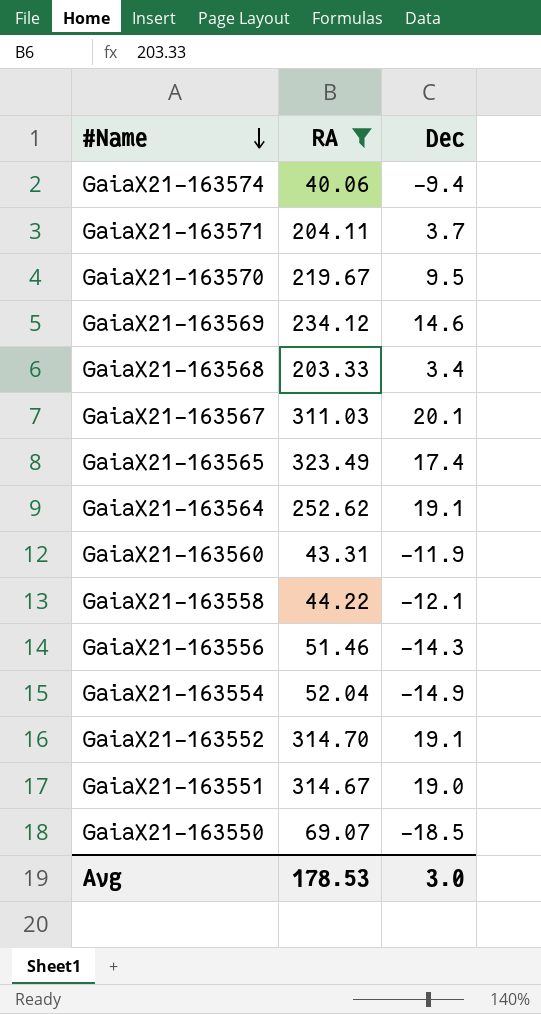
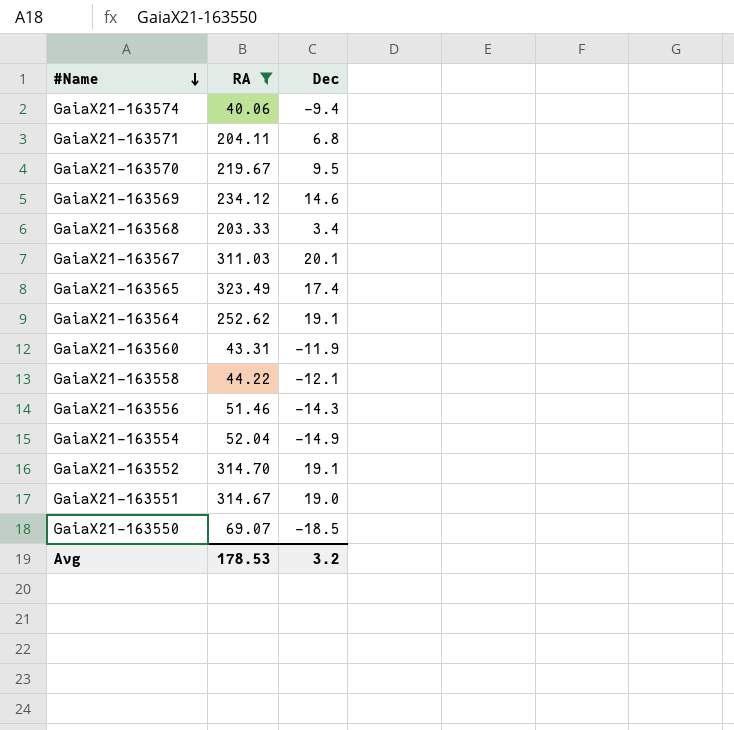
GaiaX21-163571 | Dec: 3.7 -> 6.8
Avg | Dec: 3.0 -> 3.2

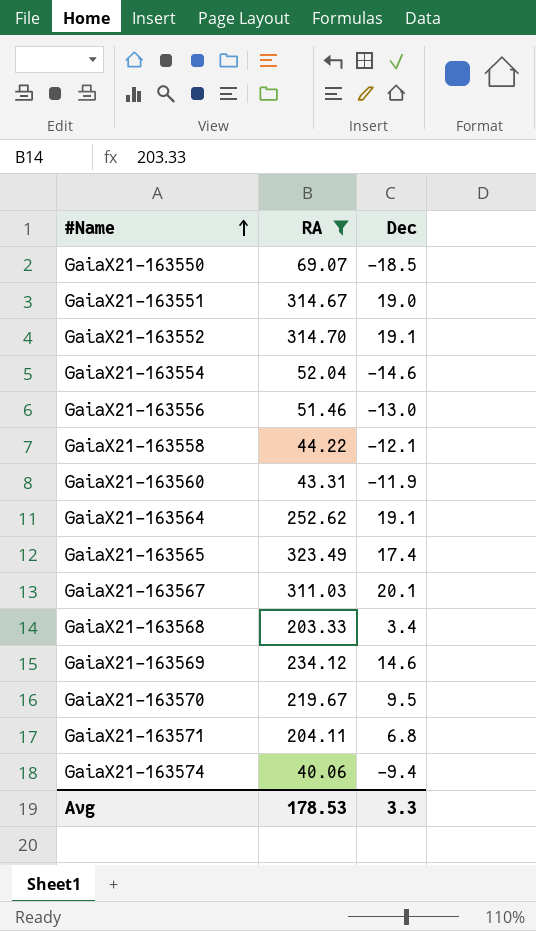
row order: #Name descending -> #Name ascending
GaiaX21-163554 | Dec: -14.9 -> -14.6
GaiaX21-163556 | Dec: -14.3 -> -13.0
Avg | Dec: 3.2 -> 3.3

